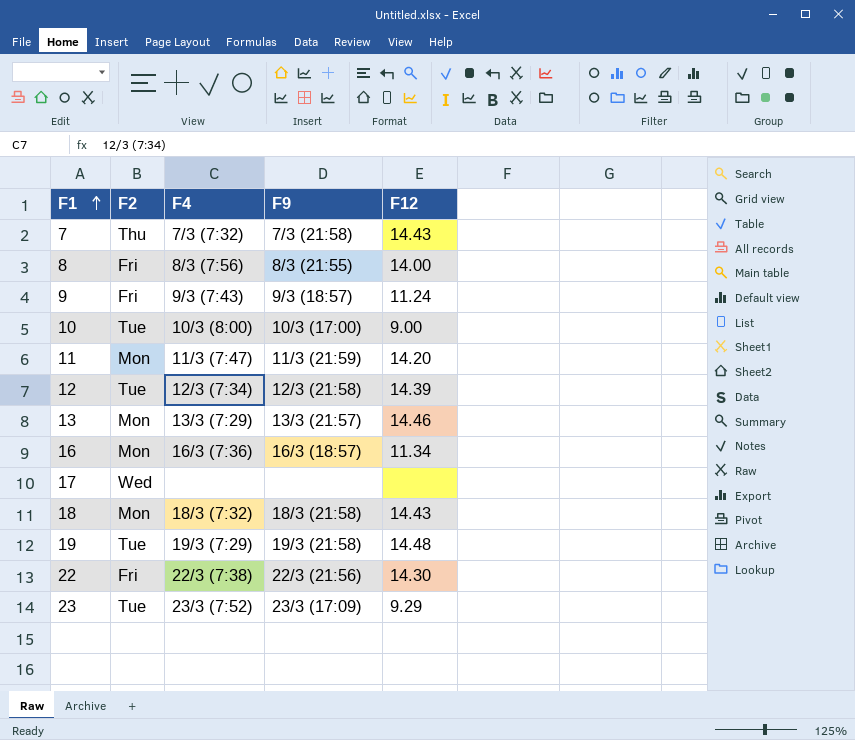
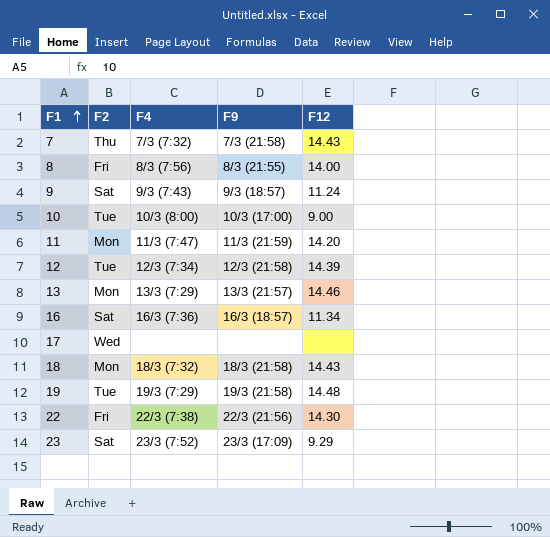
9 | F2: Fri -> Sat
16 | F2: Mon -> Sat
23 | F2: Tue -> Sat

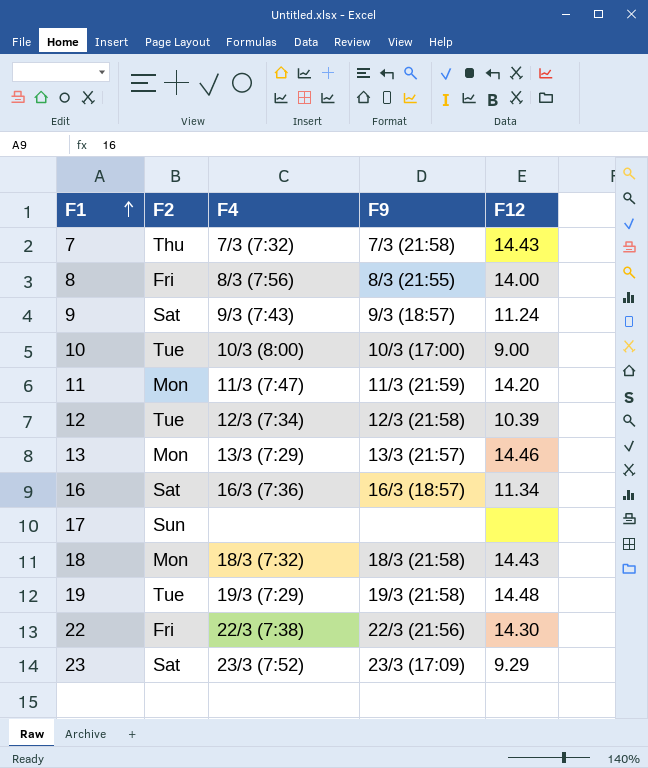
12 | F12: 14.39 -> 10.39
17 | F2: Wed -> Sun

